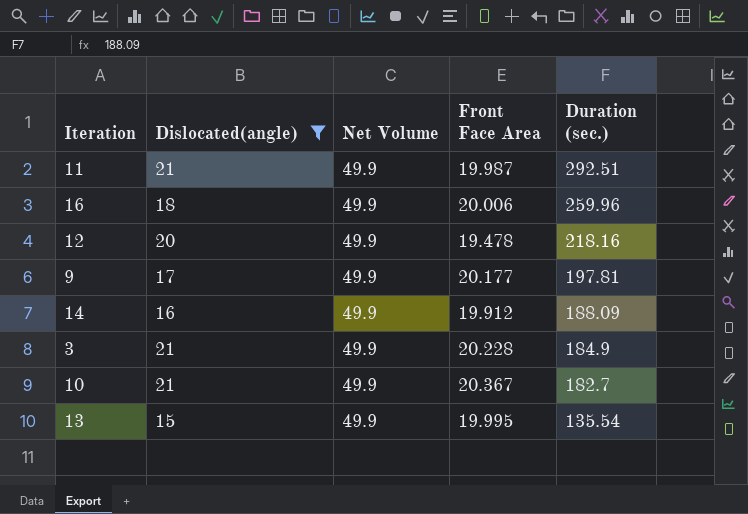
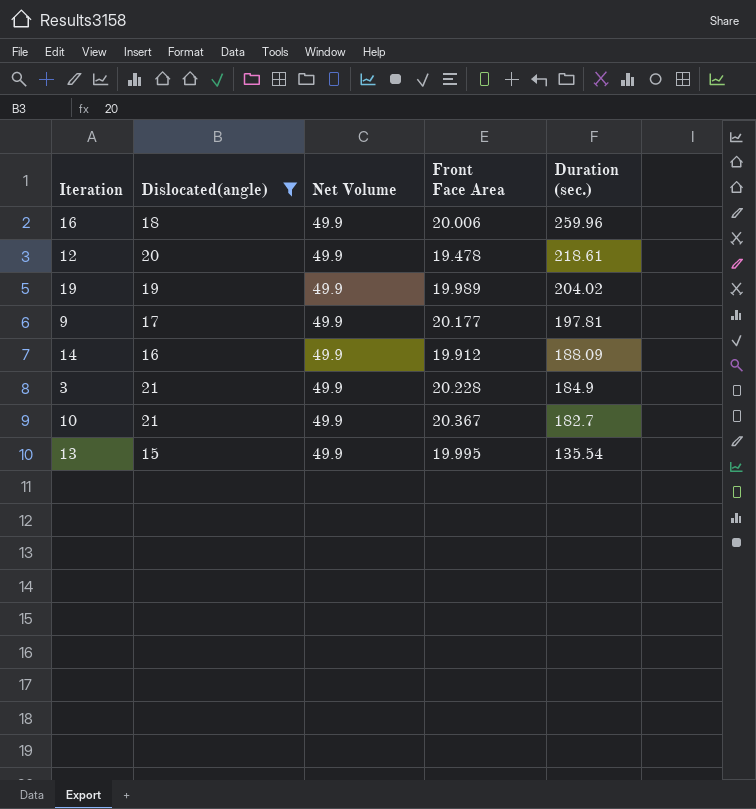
row 11: 21 | 49.9 | 19.987 | 292.51 -> none
12 | Duration (sec.): 218.16 -> 218.61
row 19: none -> 19 | 49.9 | 19.989 | 204.02

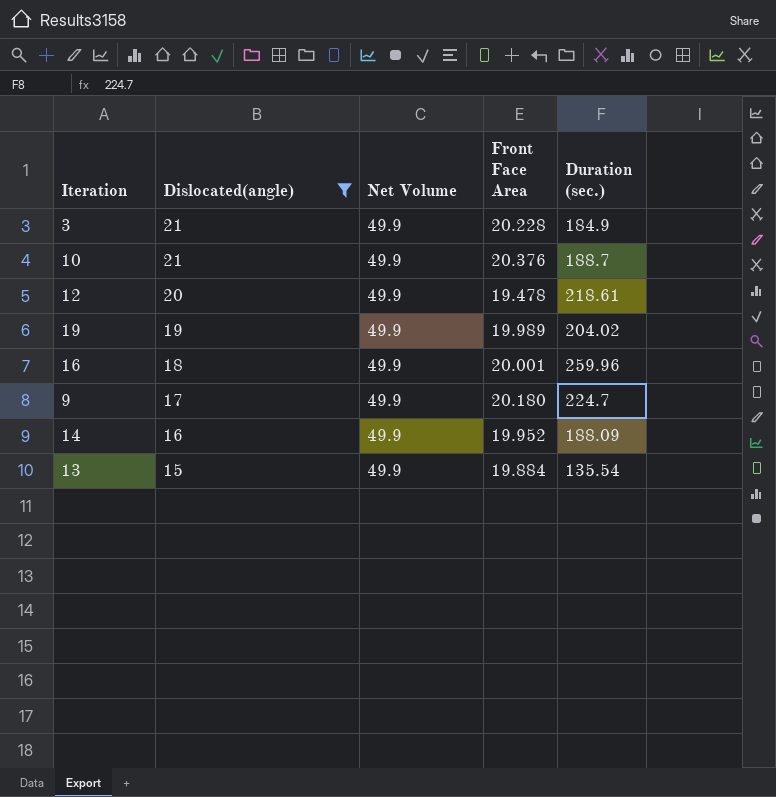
row order: Duration (sec.) descending -> Dislocated(angle) descending
10 | Front Face Area: 20.367 -> 20.376
10 | Duration (sec.): 182.7 -> 188.7
16 | Front Face Area: 20.006 -> 20.001
9 | Front Face Area: 20.177 -> 20.180
9 | Duration (sec.): 197.81 -> 224.7
14 | Front Face Area: 19.912 -> 19.952
13 | Front Face Area: 19.995 -> 19.884

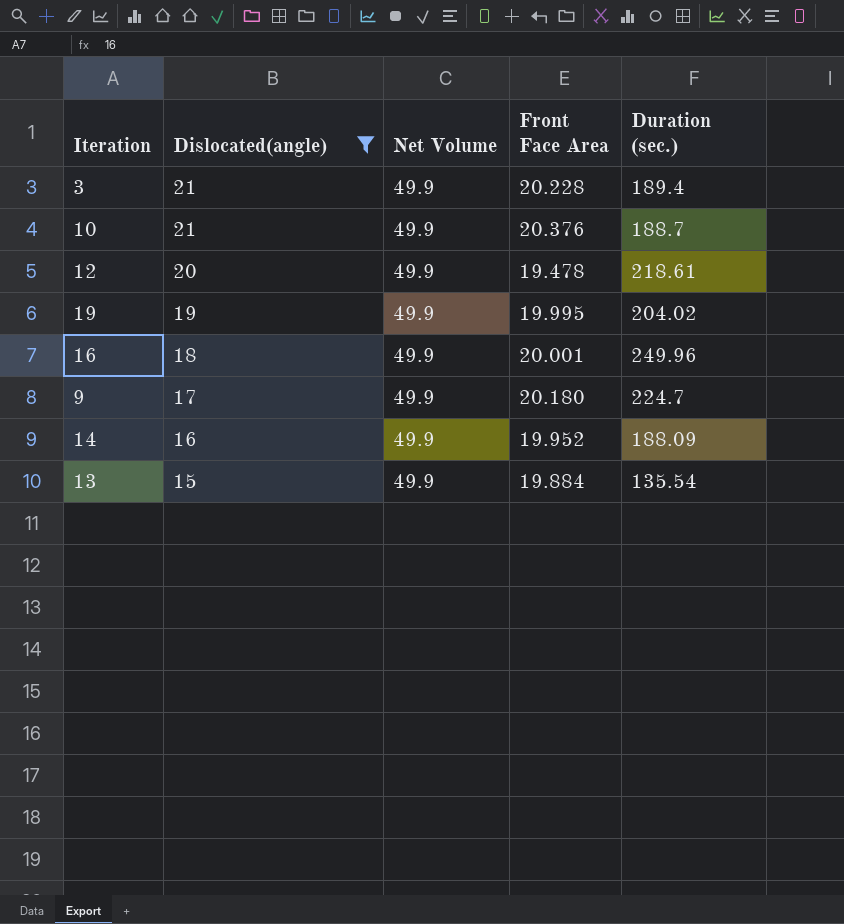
3 | Duration (sec.): 184.9 -> 189.4
19 | Front Face Area: 19.989 -> 19.995
16 | Duration (sec.): 259.96 -> 249.96

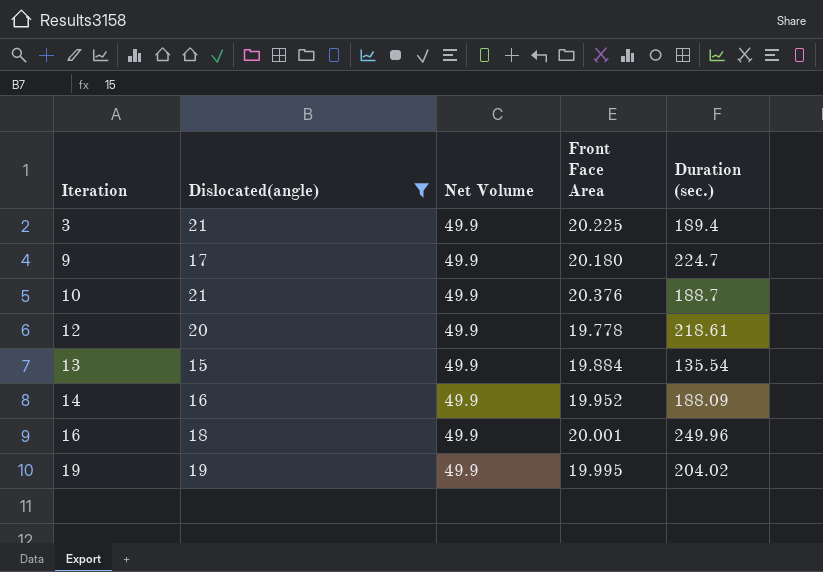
row order: Dislocated(angle) descending -> Iteration ascending
3 | Front Face Area: 20.228 -> 20.225
12 | Front Face Area: 19.478 -> 19.778

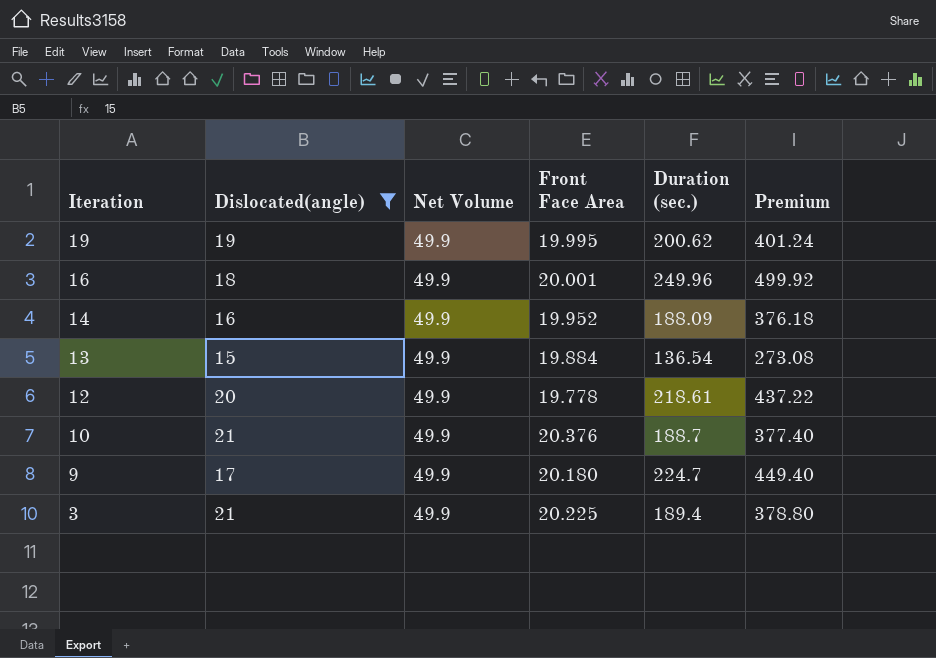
row order: Iteration ascending -> Iteration descending
column Premium | formula: none -> [Duration (sec.)] * 2
19 | Duration (sec.): 204.02 -> 200.62
13 | Duration (sec.): 135.54 -> 136.54

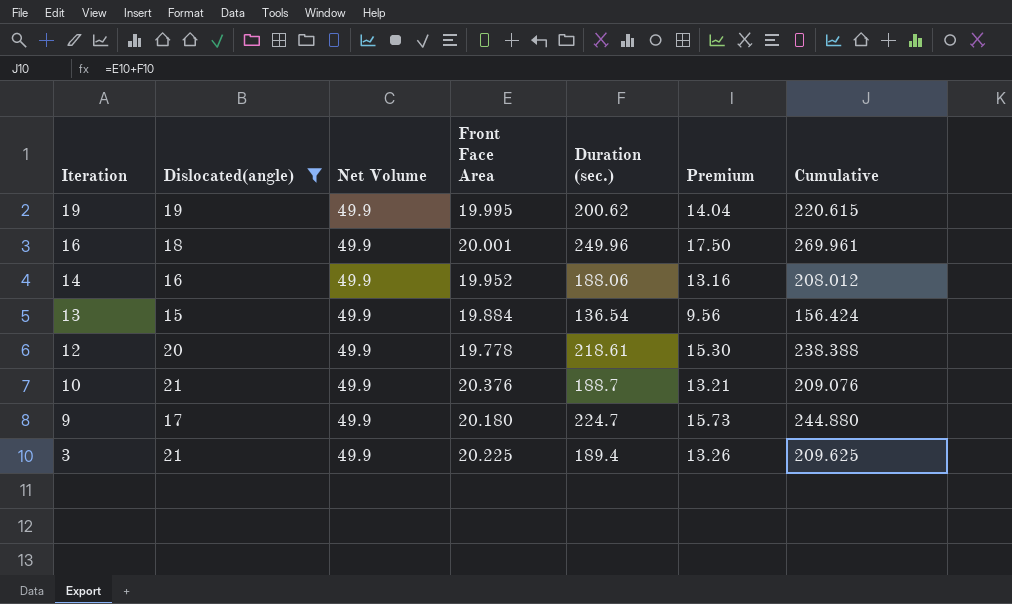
column Premium | formula: [Duration (sec.)] * 2 -> [Duration (sec.)] * 0.07
column Cumulative | formula: none -> [Front Face Area] + [Duration (sec.)]
14 | Duration (sec.): 188.09 -> 188.06

